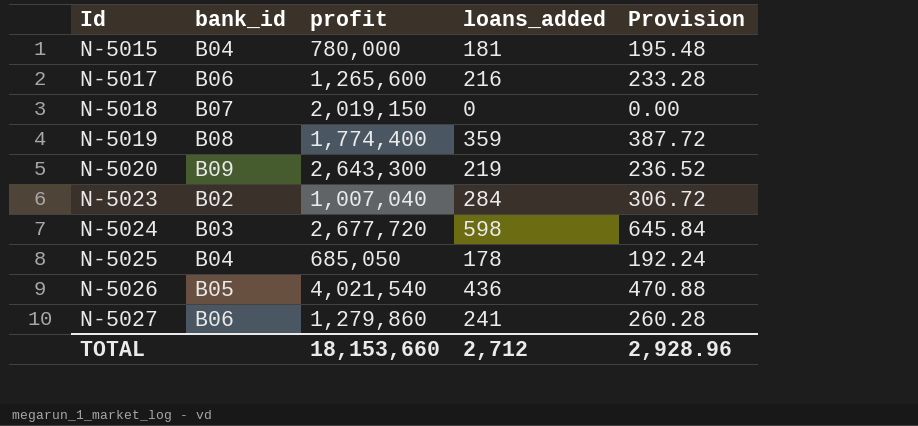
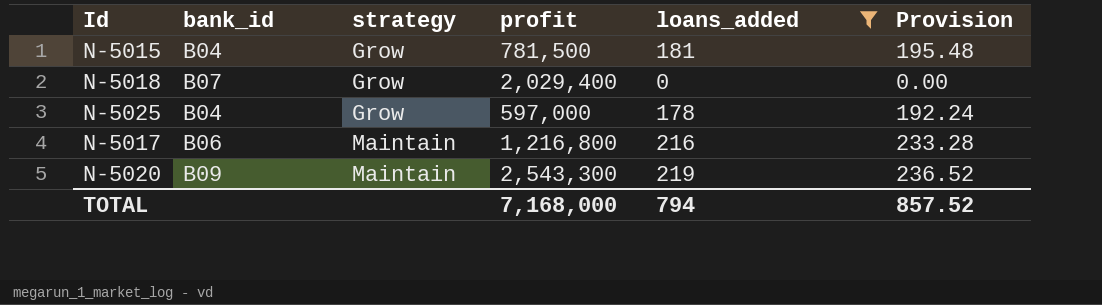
filter: none -> loans_added <= 219
row order: Id ascending -> strategy ascending
column strategy | position: none -> 3
N-5015 | profit: 780,000 -> 781,500
N-5018 | profit: 2,019,150 -> 2,029,400
N-5025 | profit: 685,050 -> 597,000
N-5017 | profit: 1,265,600 -> 1,216,800
N-5020 | profit: 2,643,300 -> 2,543,300
TOTAL | profit: 18,153,660 -> 7,168,000
TOTAL | loans_added: 2,712 -> 794
TOTAL | Provision: 2,928.96 -> 857.52

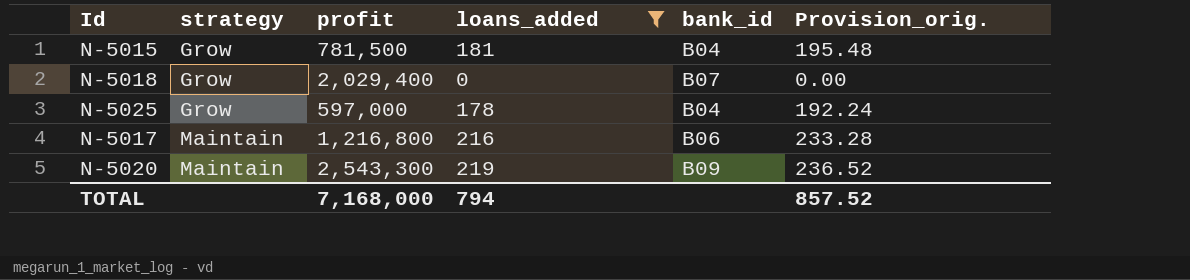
column bank_id | position: 2 -> 5
column name: Provision -> Provision_orig.

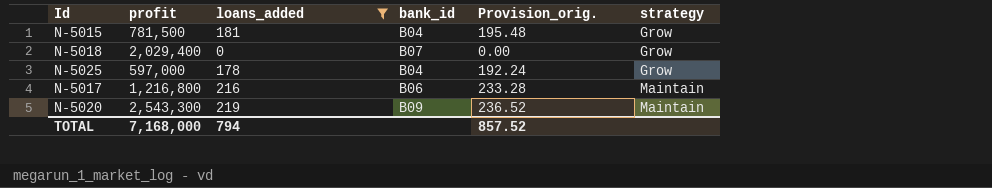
column strategy | position: 2 -> 6

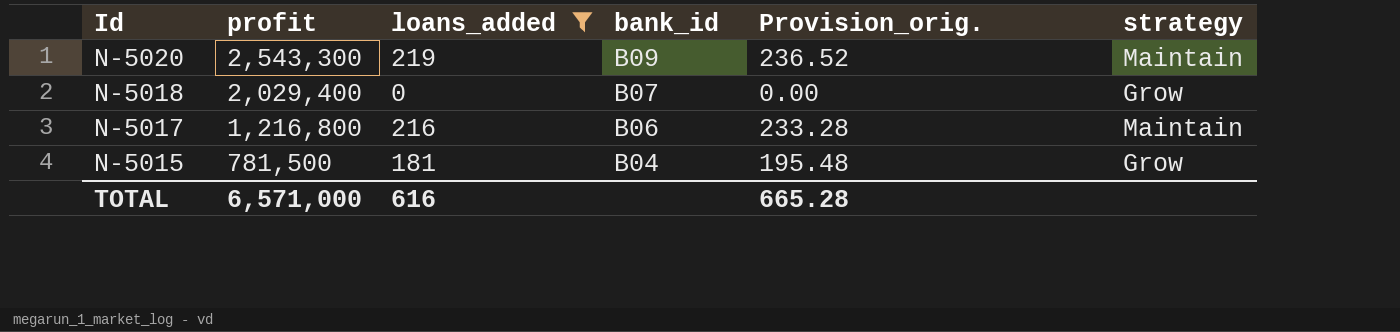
row order: strategy ascending -> Id descending
row N-5025: 597,000 | 178 | B04 | 192.24 | Grow -> none
TOTAL | profit: 7,168,000 -> 6,571,000
TOTAL | loans_added: 794 -> 616
TOTAL | Provision_orig.: 857.52 -> 665.28

